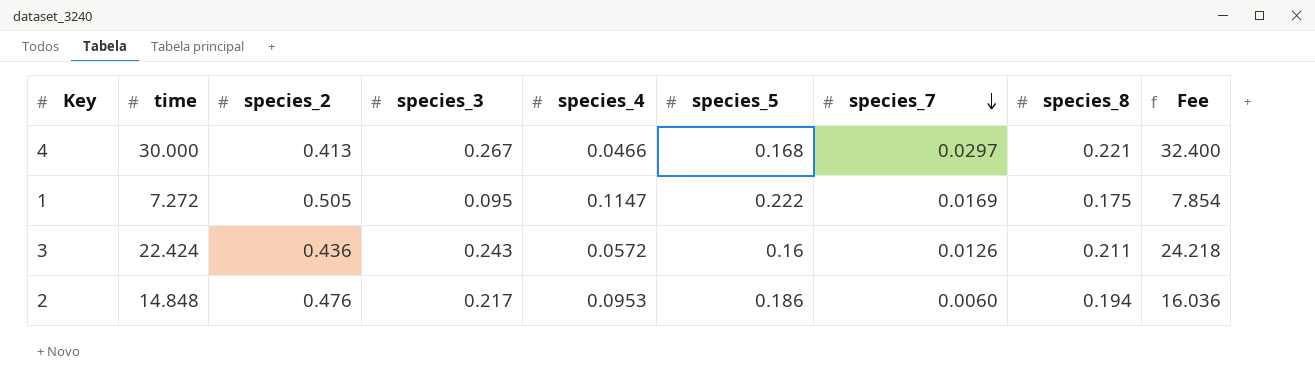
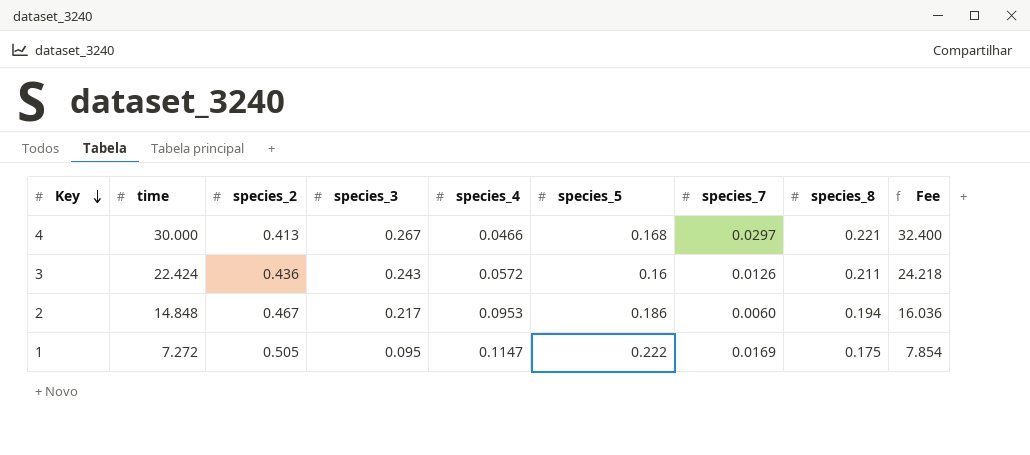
row order: species_7 descending -> Key descending
2 | species_2: 0.476 -> 0.467

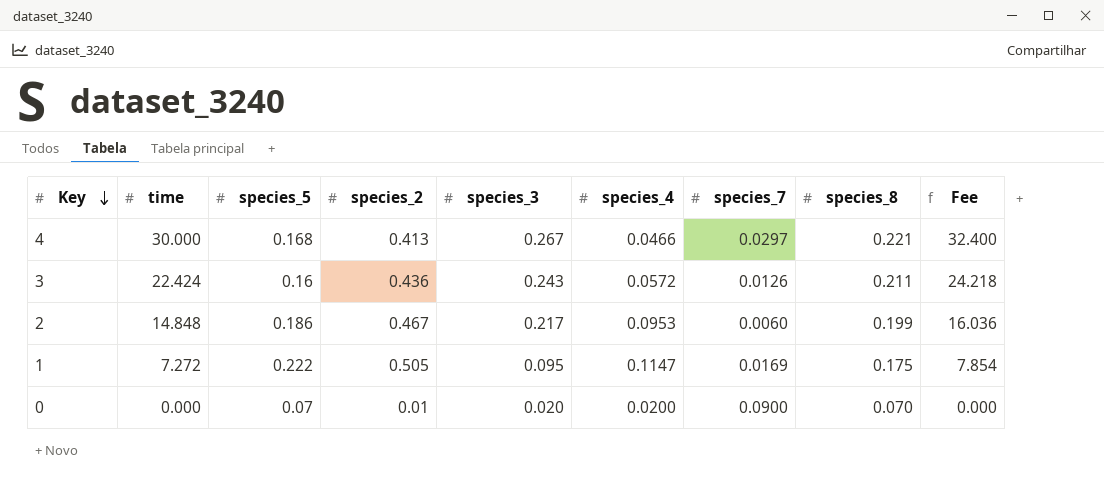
column species_5 | position: 6 -> 3
2 | species_8: 0.194 -> 0.199
row 0: none -> 0.000 | 0.07 | 0.01 | 0.020 | 0.0200 | 0.0900 | 0.070 | 0.000

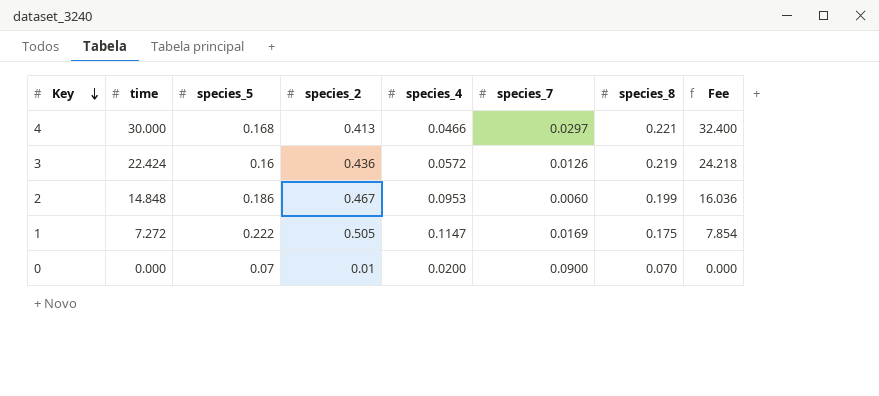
column species_3 | position: 5 -> none
3 | species_8: 0.211 -> 0.219

